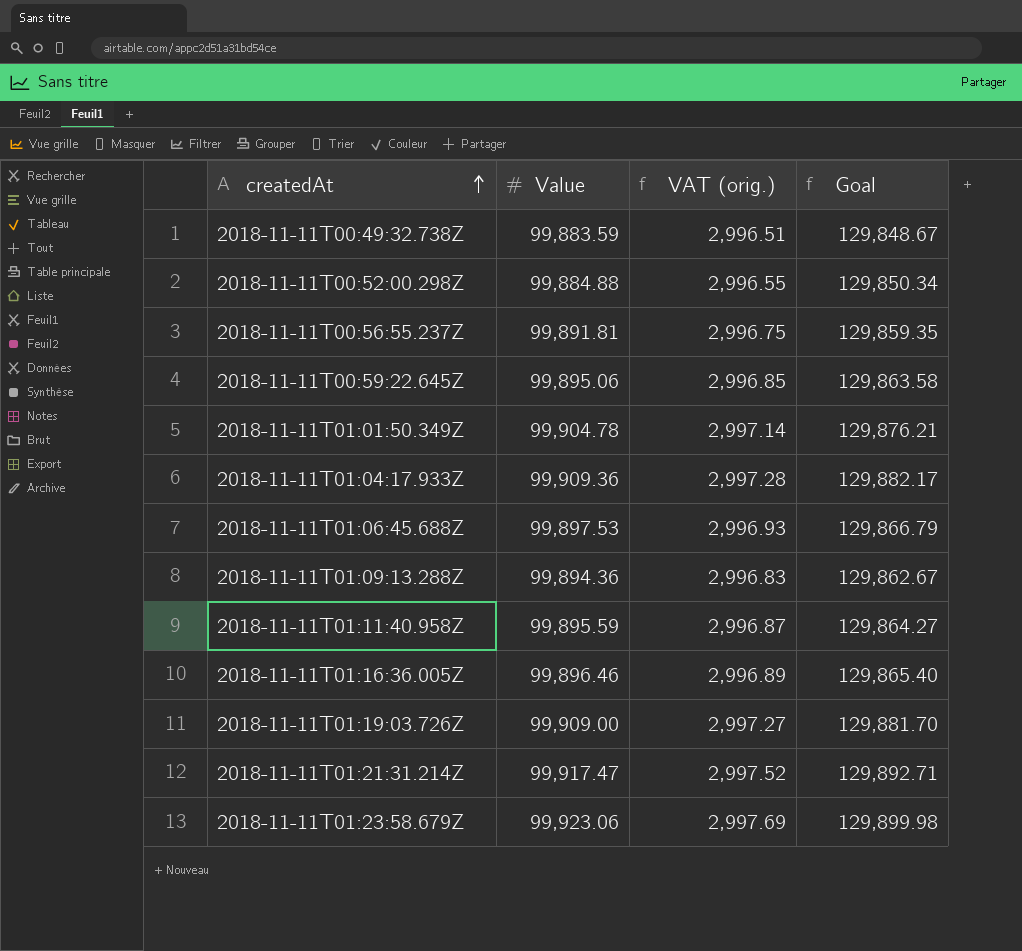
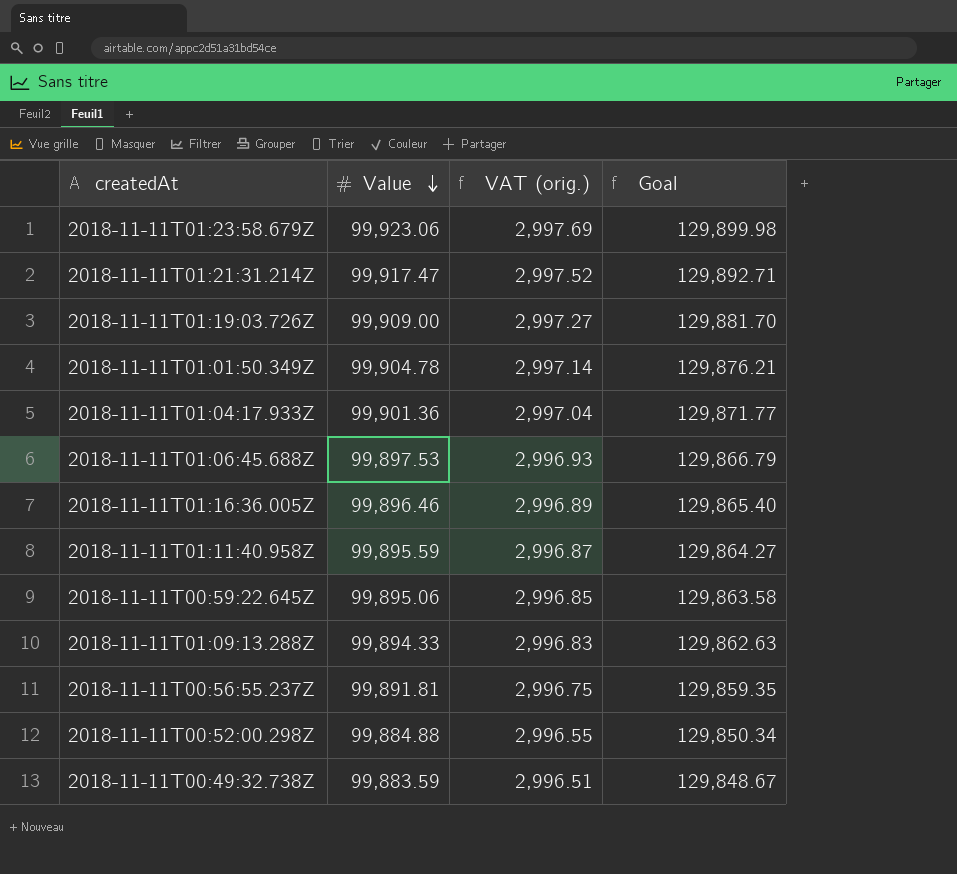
row order: createdAt ascending -> Value descending
2018-11-11T01:04:17.933Z | Value: 99,909.36 -> 99,901.36
2018-11-11T01:04:17.933Z | VAT (orig.): 2,997.28 -> 2,997.04
2018-11-11T01:04:17.933Z | Goal: 129,882.17 -> 129,871.77
2018-11-11T01:09:13.288Z | Value: 99,894.36 -> 99,894.33
2018-11-11T01:09:13.288Z | Goal: 129,862.67 -> 129,862.63

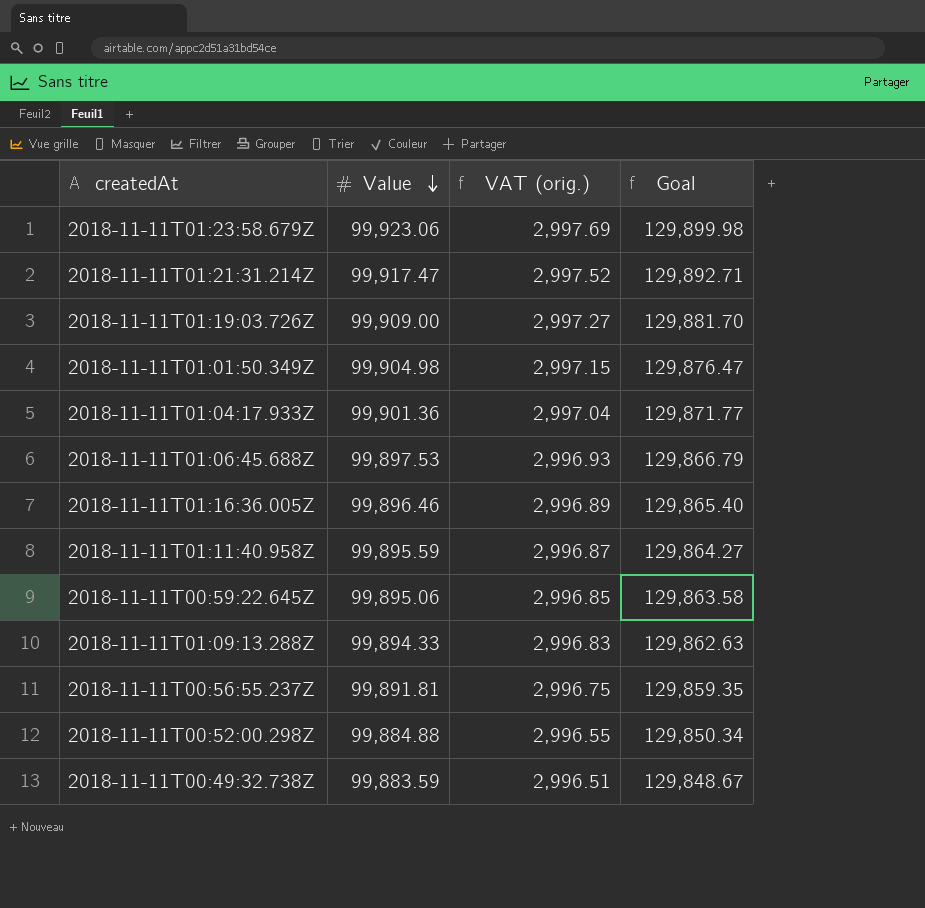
2018-11-11T01:01:50.349Z | Value: 99,904.78 -> 99,904.98
2018-11-11T01:01:50.349Z | VAT (orig.): 2,997.14 -> 2,997.15
2018-11-11T01:01:50.349Z | Goal: 129,876.21 -> 129,876.47

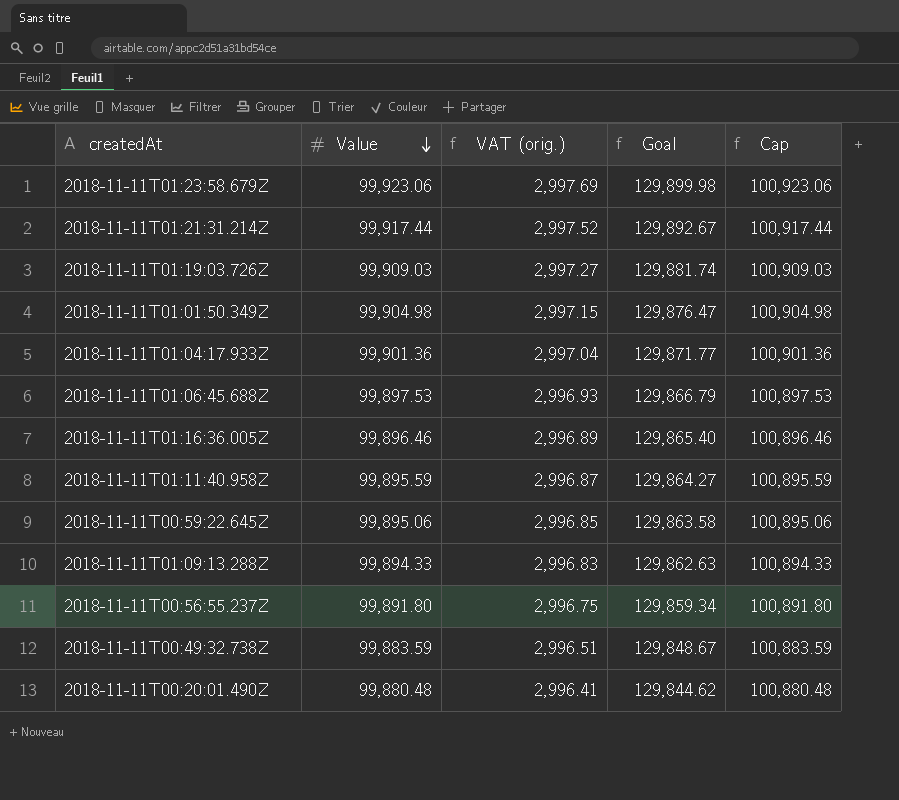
column Cap | formula: none -> [Value] + 1000
row 2018-11-11T00:52:00.298Z: 99,884.88 | 2,996.55 | 129,850.34 -> none
2018-11-11T01:21:31.214Z | Value: 99,917.47 -> 99,917.44
2018-11-11T01:21:31.214Z | Goal: 129,892.71 -> 129,892.67
2018-11-11T01:19:03.726Z | Value: 99,909.00 -> 99,909.03
2018-11-11T01:19:03.726Z | Goal: 129,881.70 -> 129,881.74
2018-11-11T00:56:55.237Z | Value: 99,891.81 -> 99,891.80
2018-11-11T00:56:55.237Z | Goal: 129,859.35 -> 129,859.34
row 2018-11-11T00:20:01.490Z: none -> 99,880.48 | 2,996.41 | 129,844.62 | 100,880.48

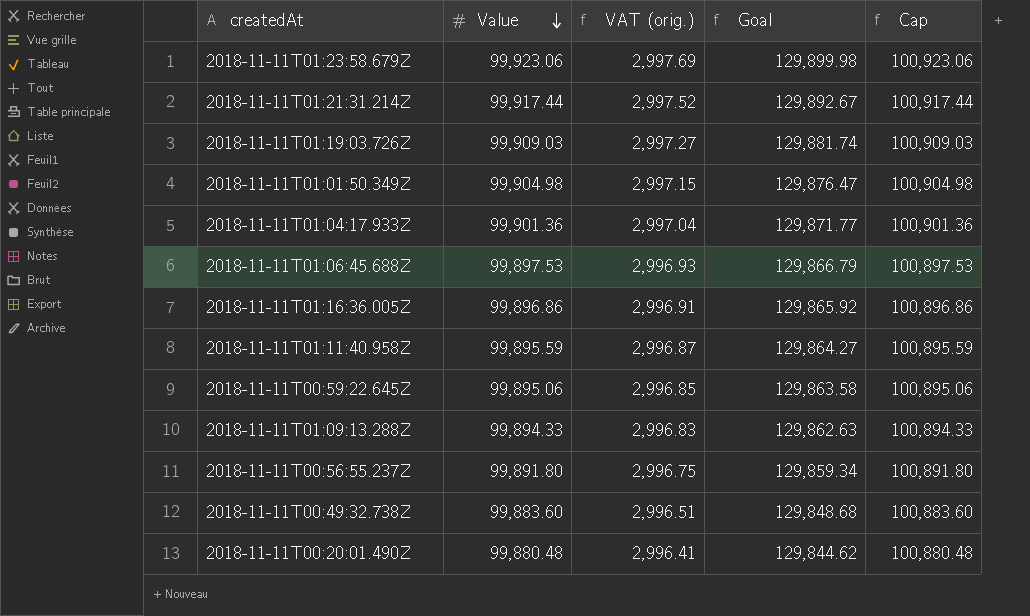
2018-11-11T01:16:36.005Z | Value: 99,896.46 -> 99,896.86
2018-11-11T01:16:36.005Z | VAT (orig.): 2,996.89 -> 2,996.91
2018-11-11T01:16:36.005Z | Goal: 129,865.40 -> 129,865.92
2018-11-11T01:16:36.005Z | Cap: 100,896.46 -> 100,896.86
2018-11-11T00:49:32.738Z | Value: 99,883.59 -> 99,883.60
2018-11-11T00:49:32.738Z | Goal: 129,848.67 -> 129,848.68
2018-11-11T00:49:32.738Z | Cap: 100,883.59 -> 100,883.60

